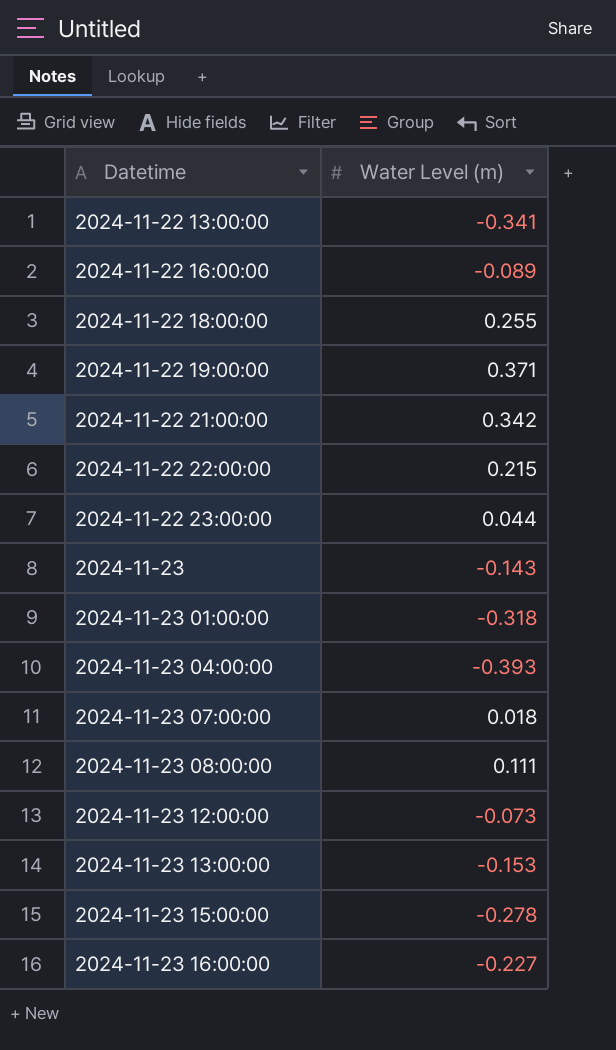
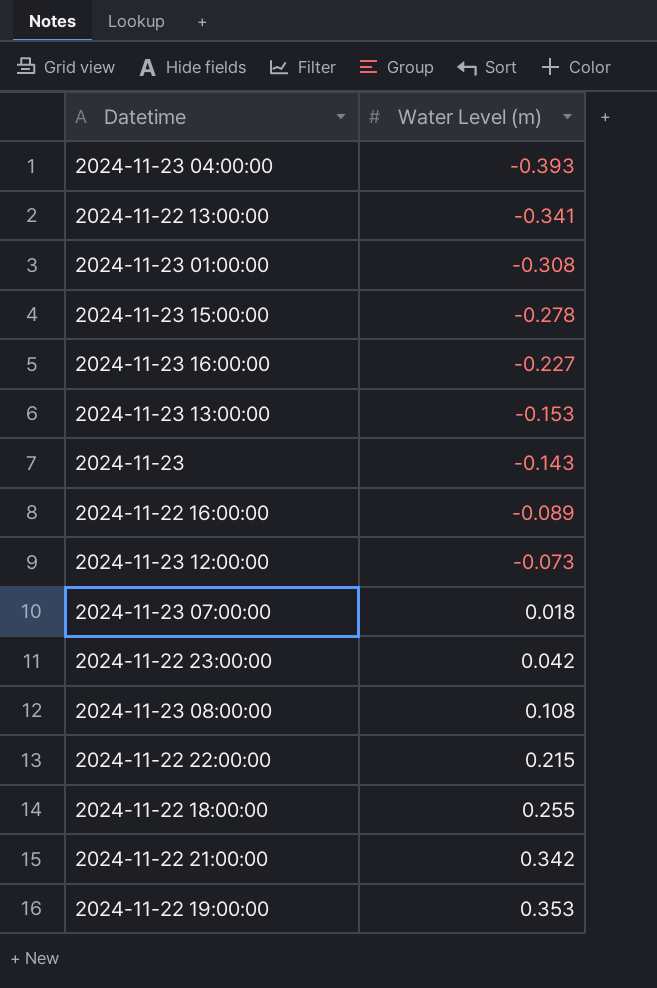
row order: Datetime ascending -> Water Level (m) ascending
2024-11-23 01:00:00 | Water Level (m): -0.318 -> -0.308
2024-11-22 23:00:00 | Water Level (m): 0.044 -> 0.042
2024-11-23 08:00:00 | Water Level (m): 0.111 -> 0.108
2024-11-22 19:00:00 | Water Level (m): 0.371 -> 0.353

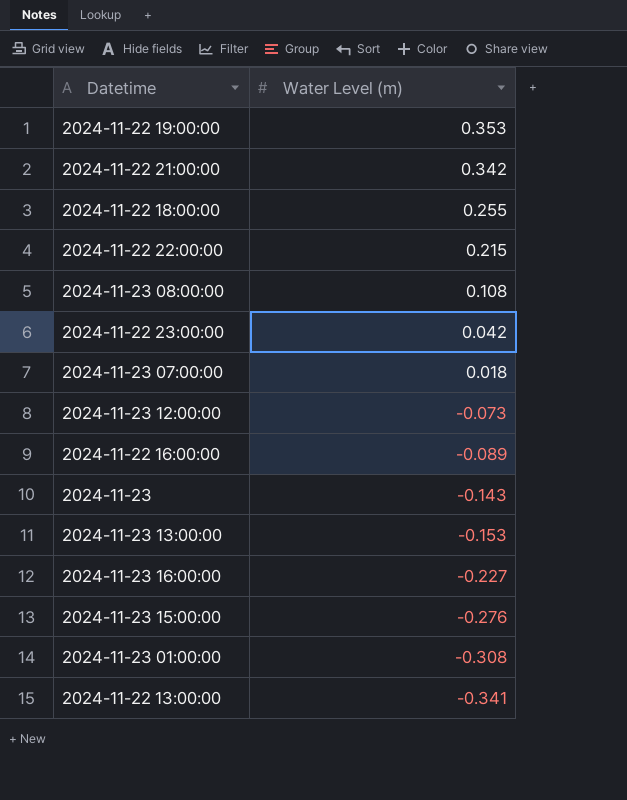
row order: Water Level (m) ascending -> Water Level (m) descending
row 2024-11-23 04:00:00: -0.393 -> none
2024-11-23 15:00:00 | Water Level (m): -0.278 -> -0.276

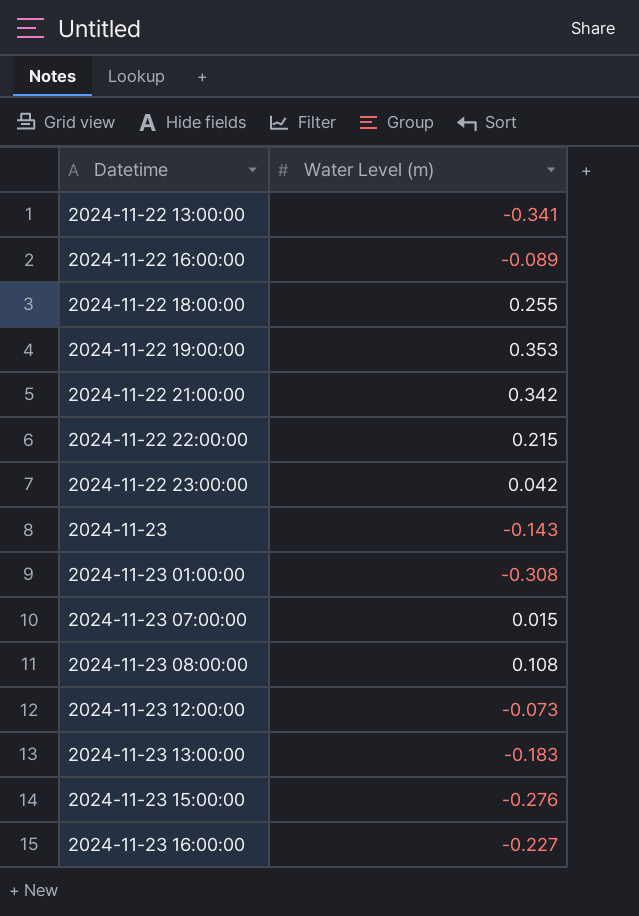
row order: Water Level (m) descending -> Datetime ascending
2024-11-23 07:00:00 | Water Level (m): 0.018 -> 0.015
2024-11-23 13:00:00 | Water Level (m): -0.153 -> -0.183

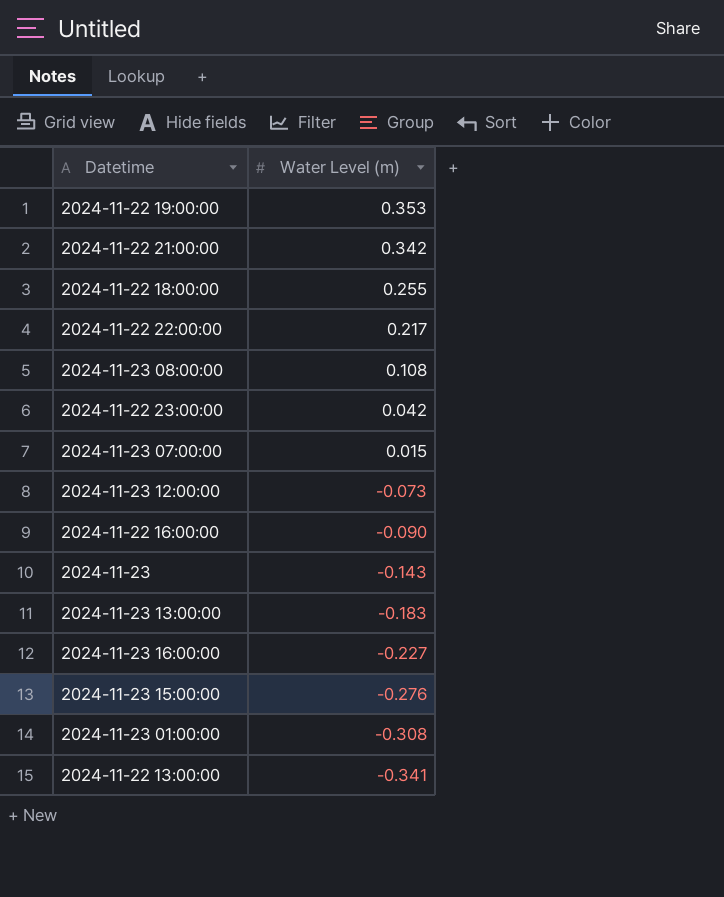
row order: Datetime ascending -> Water Level (m) descending
2024-11-22 22:00:00 | Water Level (m): 0.215 -> 0.217
2024-11-22 16:00:00 | Water Level (m): -0.089 -> -0.090

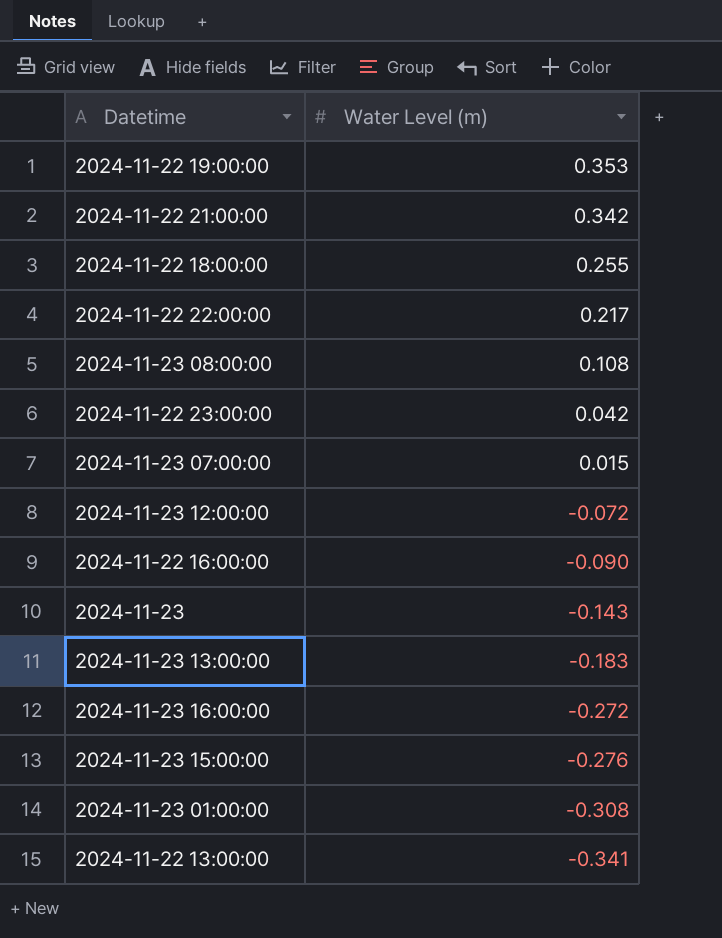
2024-11-23 12:00:00 | Water Level (m): -0.073 -> -0.072
2024-11-23 16:00:00 | Water Level (m): -0.227 -> -0.272

